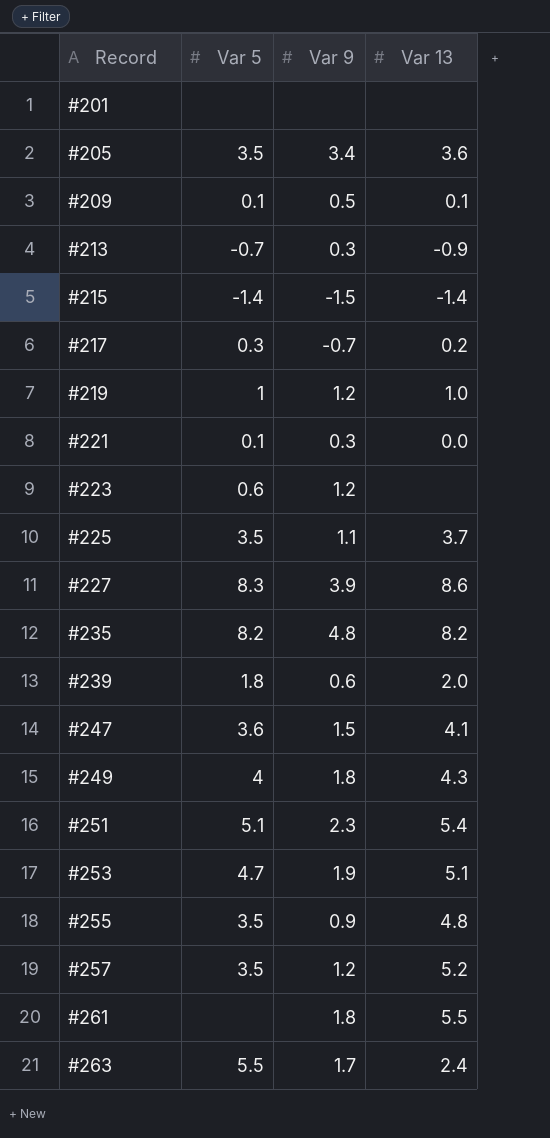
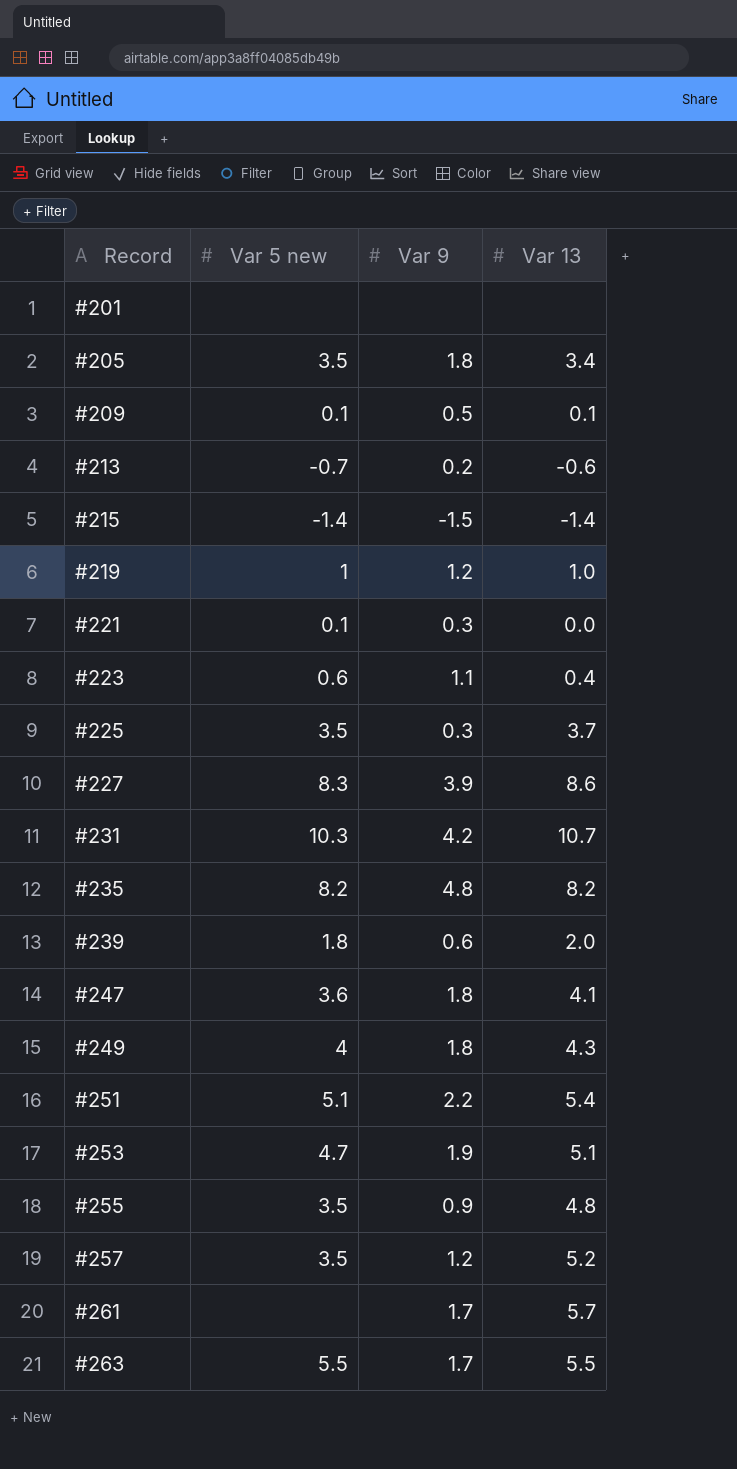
column name: Var 5 -> Var 5 new
row #217: 0.3 | -0.7 | 0.2 -> none
#205 | Var 9: 3.4 -> 1.8
#205 | Var 13: 3.6 -> 3.4
#213 | Var 9: 0.3 -> 0.2
#213 | Var 13: -0.9 -> -0.6
#223 | Var 9: 1.2 -> 1.1
#223 | Var 13: none -> 0.4
#225 | Var 9: 1.1 -> 0.3
row #231: none -> 10.3 | 4.2 | 10.7
#247 | Var 9: 1.5 -> 1.8
#251 | Var 9: 2.3 -> 2.2
#261 | Var 9: 1.8 -> 1.7
#261 | Var 13: 5.5 -> 5.7
#263 | Var 13: 2.4 -> 5.5

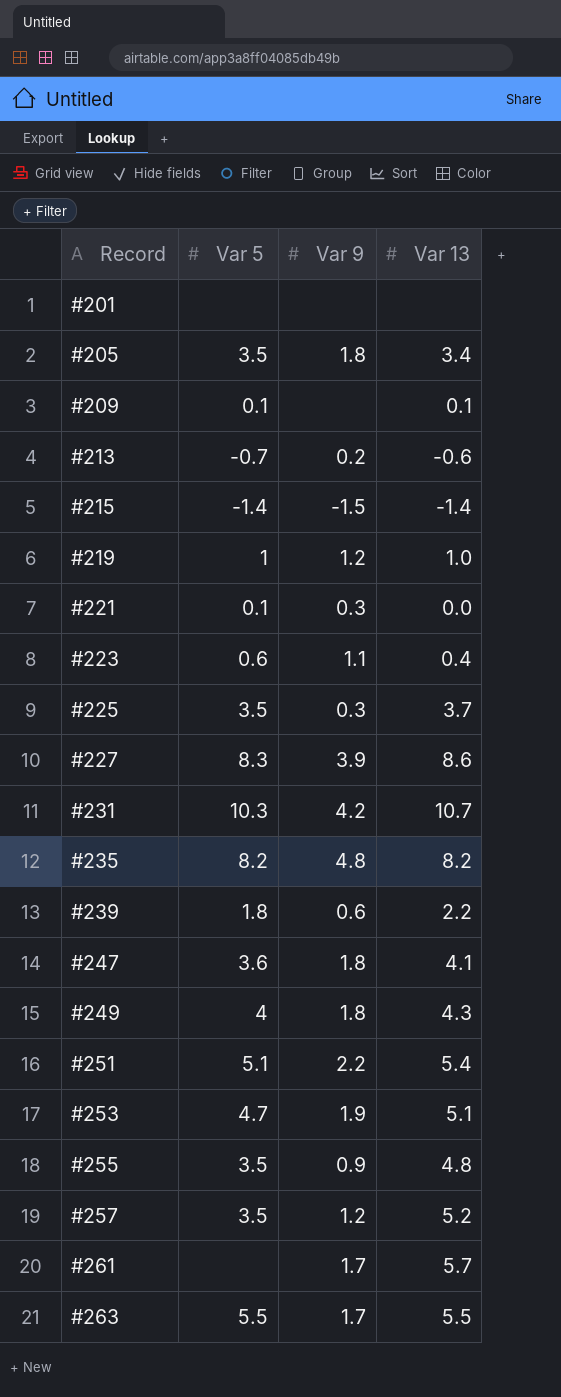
column name: Var 5 new -> Var 5
#209 | Var 9: 0.5 -> none
#239 | Var 13: 2.0 -> 2.2

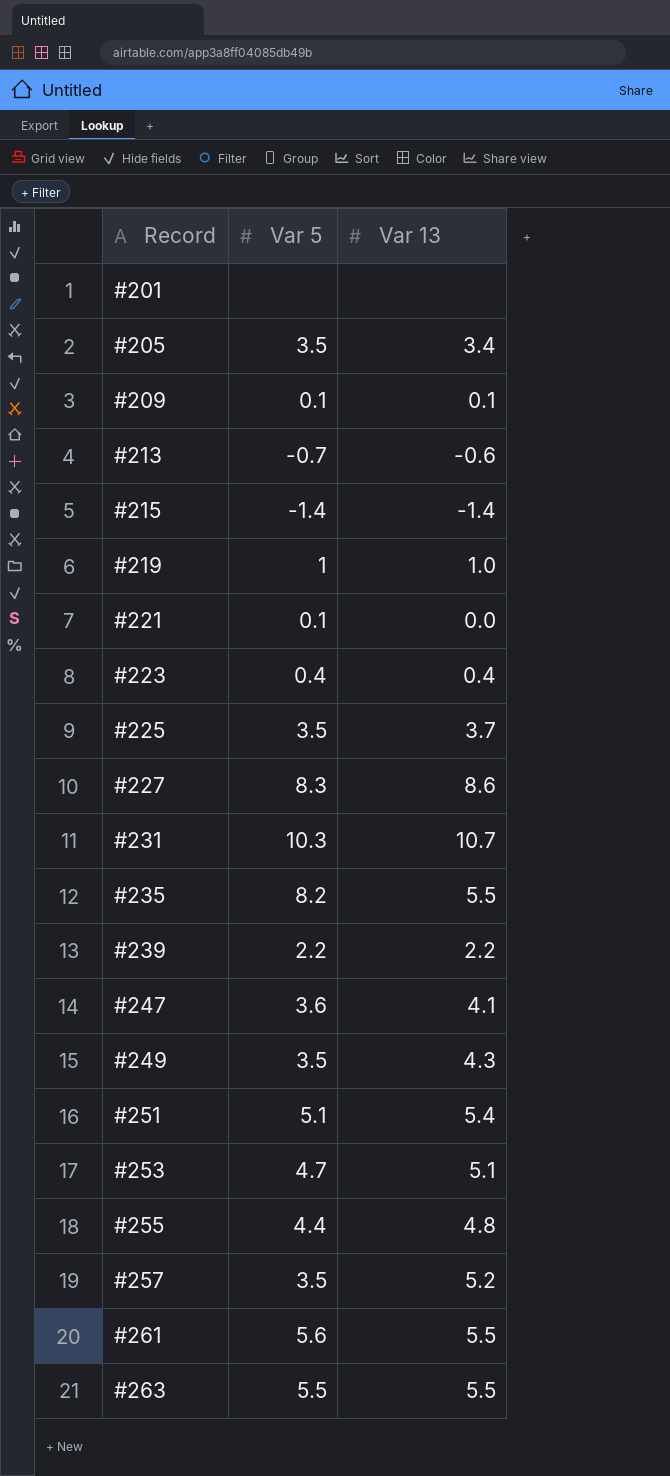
column Var 9 | position: 3 -> none
#223 | Var 5: 0.6 -> 0.4
#235 | Var 13: 8.2 -> 5.5
#239 | Var 5: 1.8 -> 2.2
#249 | Var 5: 4 -> 3.5
#255 | Var 5: 3.5 -> 4.4
#261 | Var 5: none -> 5.6
#261 | Var 13: 5.7 -> 5.5

